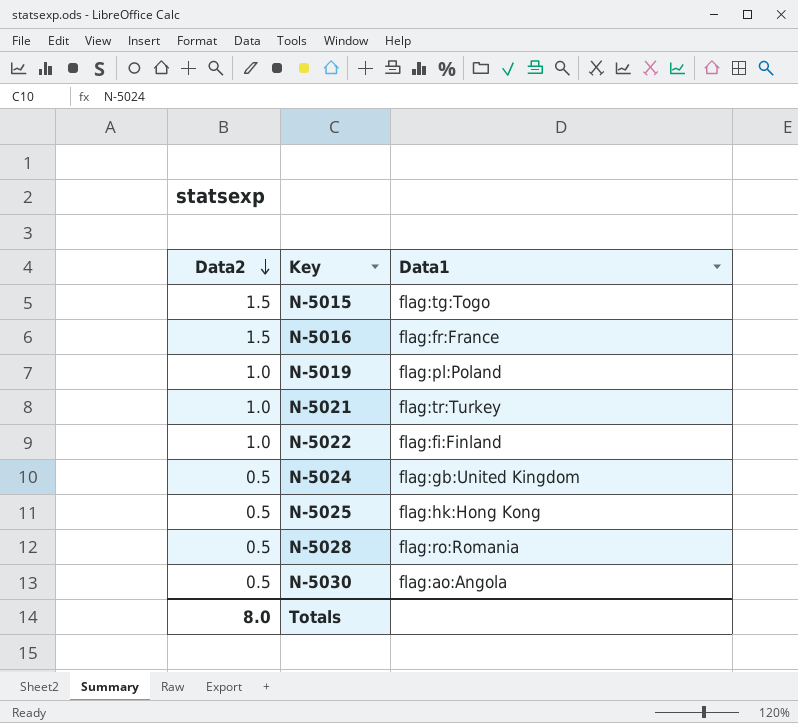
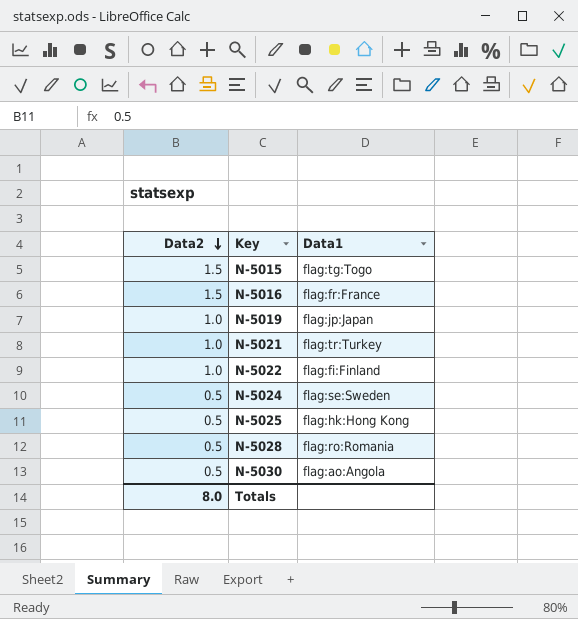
N-5019 | Data1: flag:pl:Poland -> flag:jp:Japan
N-5024 | Data1: flag:gb:United Kingdom -> flag:se:Sweden

